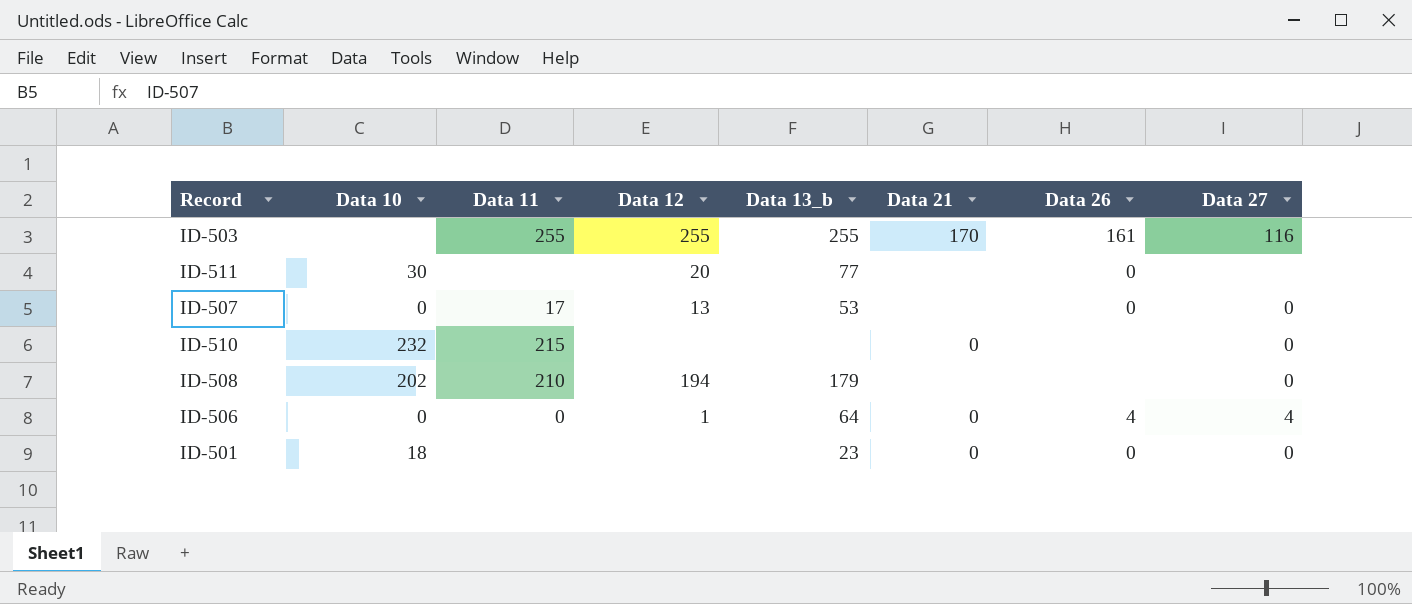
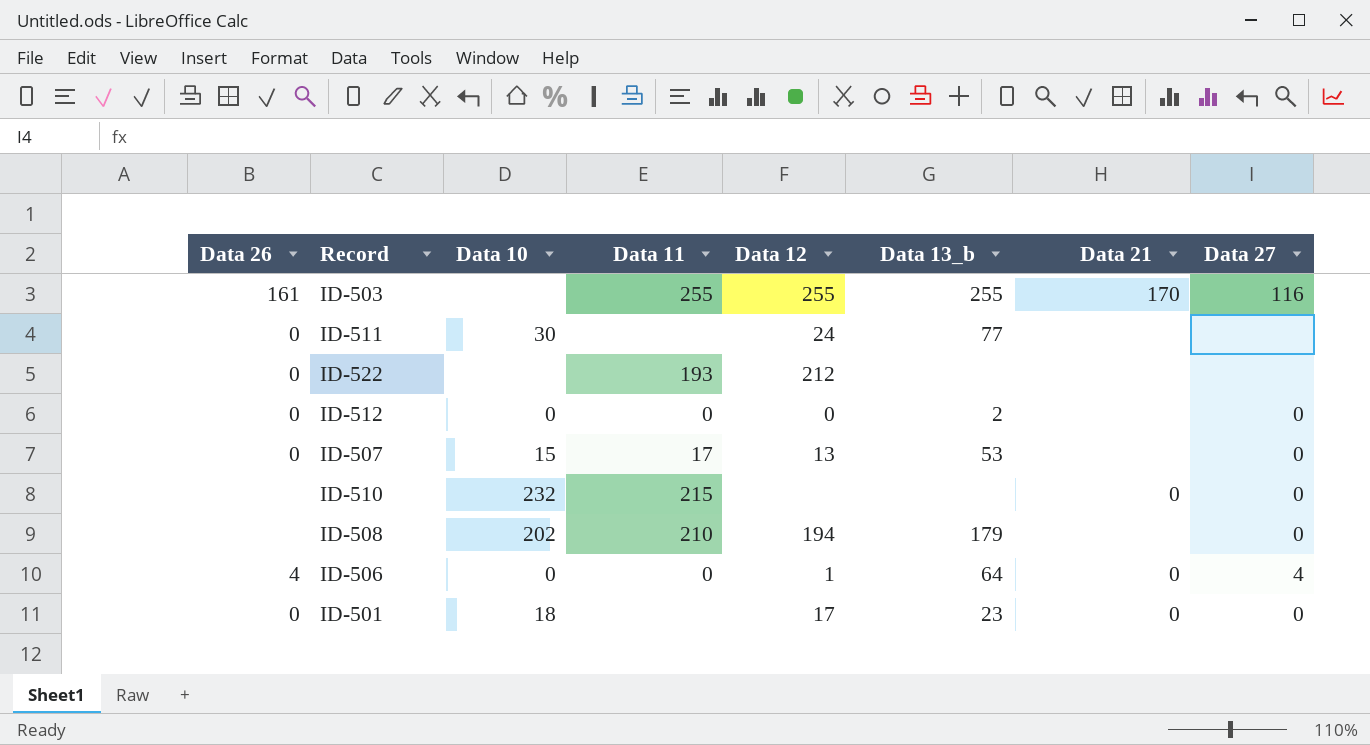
column Data 26 | position: 7 -> 1
ID-511 | Data 12: 20 -> 24
row ID-522: none -> 0 | none | 193 | 212 | none | none | none
row ID-512: none -> 0 | 0 | 0 | 0 | 2 | none | 0
ID-507 | Data 10: 0 -> 15
ID-501 | Data 12: none -> 17

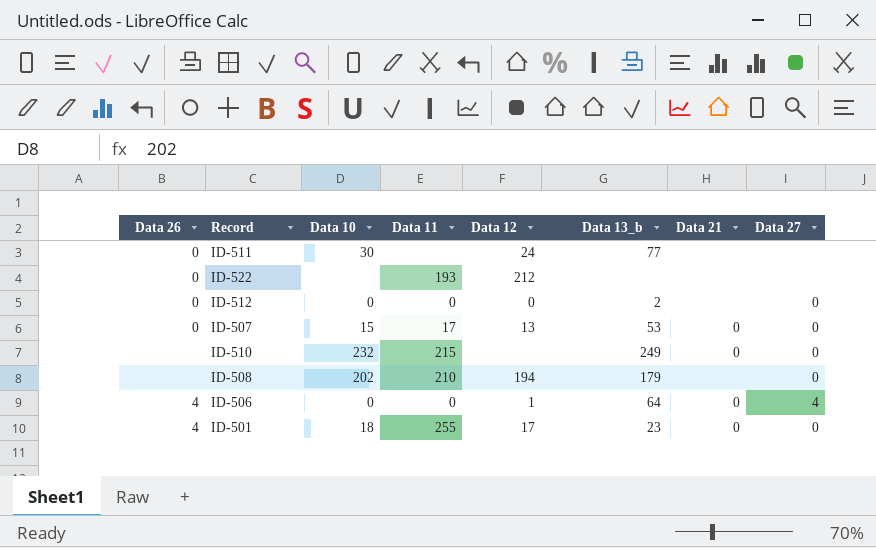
row ID-503: 161 | none | 255 | 255 | 255 | 170 | 116 -> none
ID-507 | Data 21: none -> 0
ID-510 | Data 13_b: none -> 249
ID-501 | Data 26: 0 -> 4
ID-501 | Data 11: none -> 255

